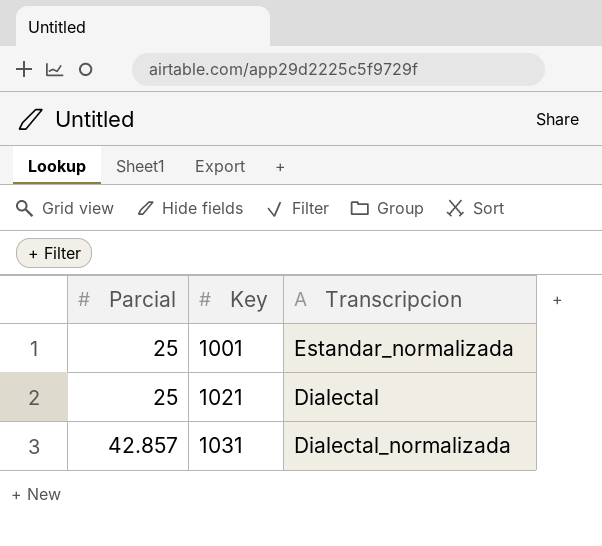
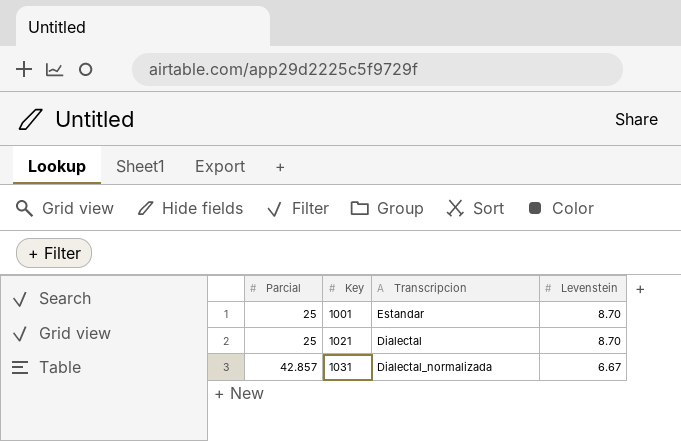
column Levenstein | position: none -> 4
1001 | Transcripcion: Estandar_normalizada -> Estandar

